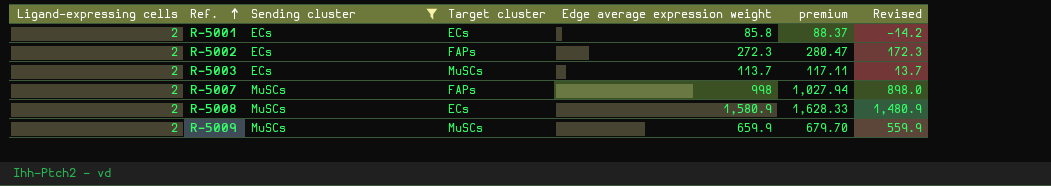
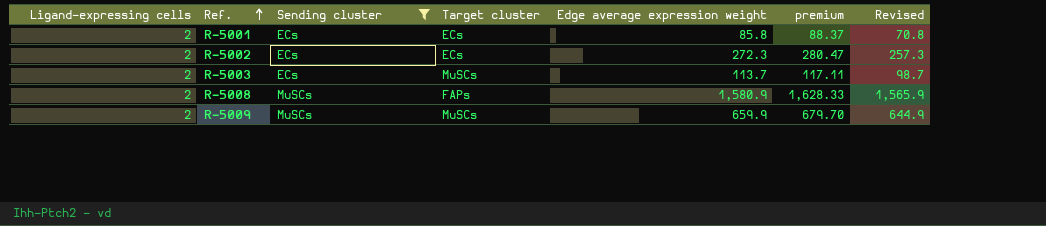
column Revised | formula: [Edge average expression weight] - 100 -> [Edge average expression weight] - 15
row R-5007: 2 | MuSCs | FAPs | 998 | 1,027.94 | 898.0 -> none
R-5002 | Target cluster: FAPs -> ECs
R-5008 | Target cluster: ECs -> FAPs

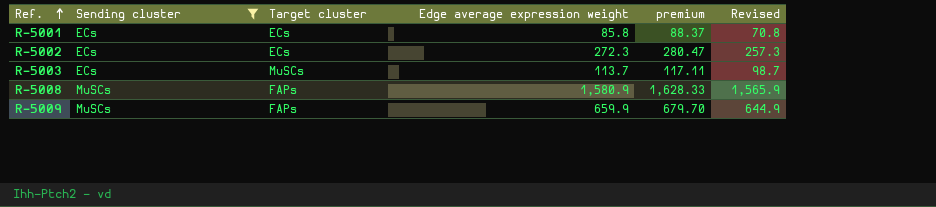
column Ligand-expressing cells | position: 1 -> none
R-5009 | Target cluster: MuSCs -> FAPs

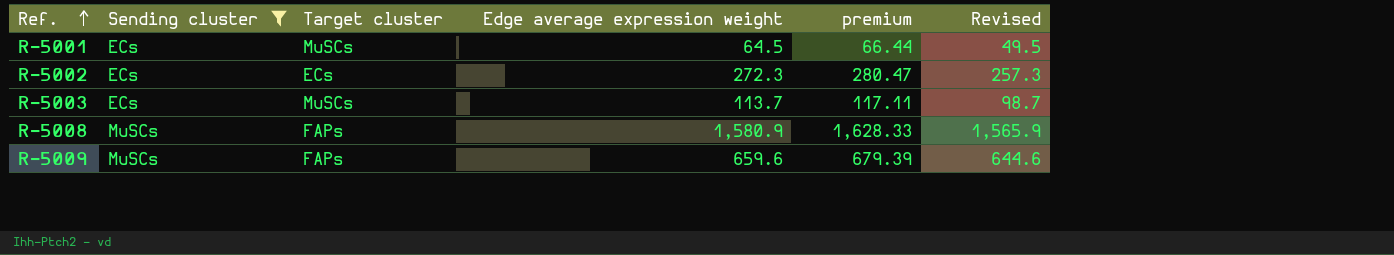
R-5001 | Target cluster: ECs -> MuSCs
R-5001 | Edge average expression weight: 85.8 -> 64.5
R-5001 | premium: 88.37 -> 66.44
R-5001 | Revised: 70.8 -> 49.5
R-5009 | Edge average expression weight: 659.9 -> 659.6
R-5009 | premium: 679.70 -> 679.39
R-5009 | Revised: 644.9 -> 644.6

